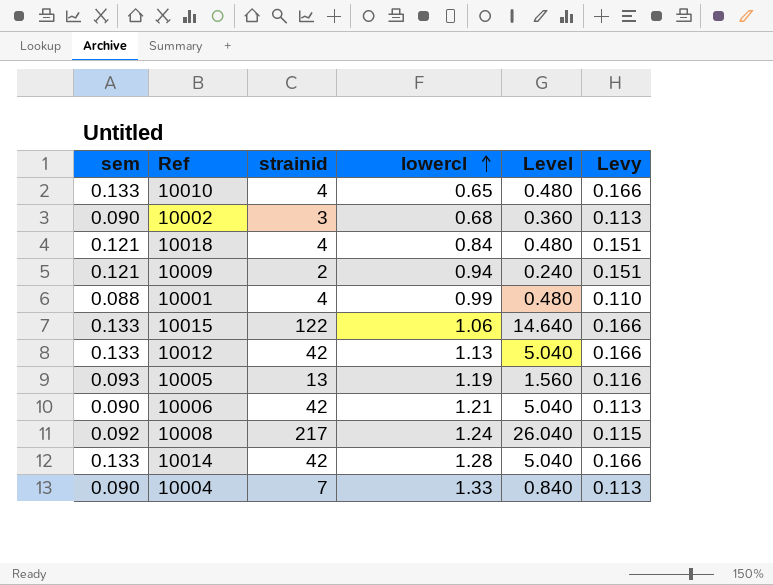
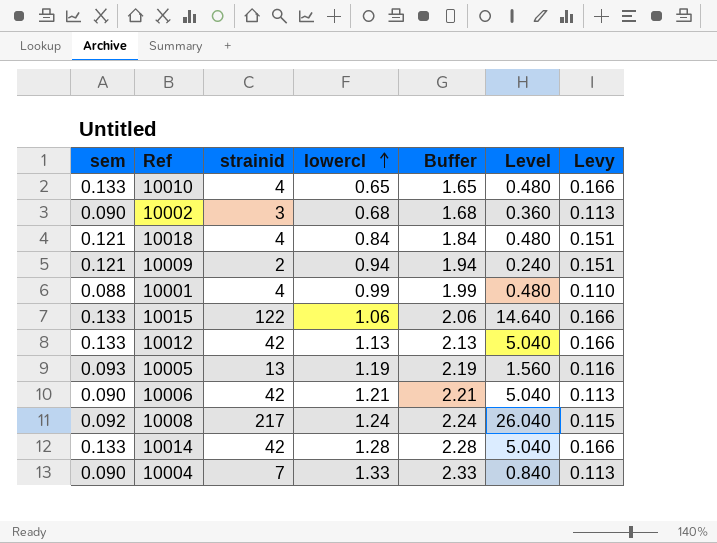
column Buffer | formula: none -> [lowercl] + 1

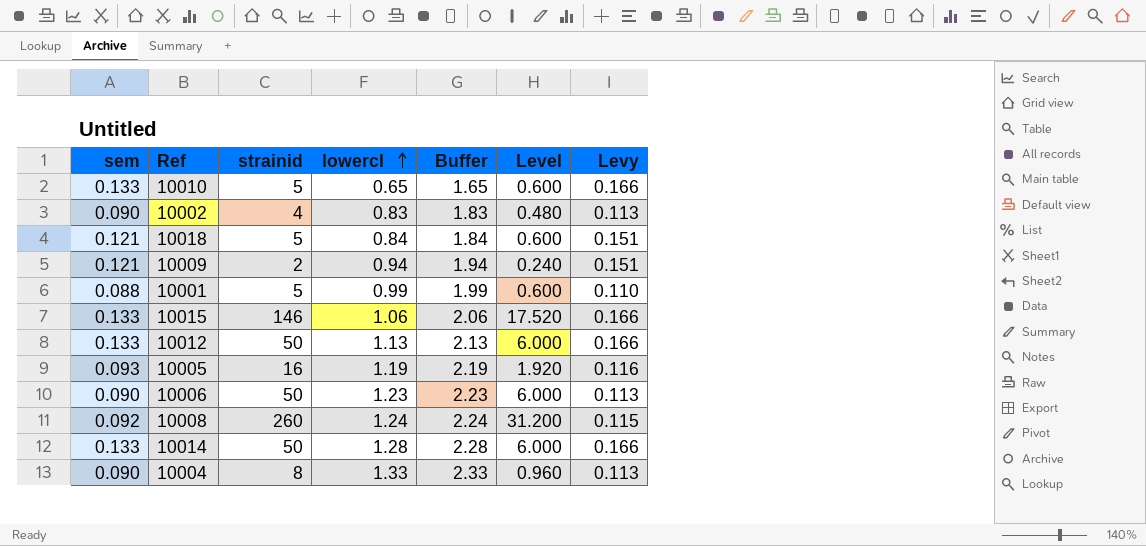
10010 | strainid: 4 -> 5
10010 | Level: 0.480 -> 0.600
10002 | strainid: 3 -> 4
10002 | lowercl: 0.68 -> 0.83
10002 | Buffer: 1.68 -> 1.83
10002 | Level: 0.360 -> 0.480
10018 | strainid: 4 -> 5
10018 | Level: 0.480 -> 0.600
10001 | strainid: 4 -> 5
10001 | Level: 0.480 -> 0.600
10015 | strainid: 122 -> 146
10015 | Level: 14.640 -> 17.520
10012 | strainid: 42 -> 50
10012 | Level: 5.040 -> 6.000
10005 | strainid: 13 -> 16
10005 | Level: 1.560 -> 1.920
10006 | strainid: 42 -> 50
10006 | lowercl: 1.21 -> 1.23
10006 | Buffer: 2.21 -> 2.23
10006 | Level: 5.040 -> 6.000
10008 | strainid: 217 -> 260
10008 | Level: 26.040 -> 31.200
10014 | strainid: 42 -> 50
10014 | Level: 5.040 -> 6.000
10004 | strainid: 7 -> 8
10004 | Level: 0.840 -> 0.960

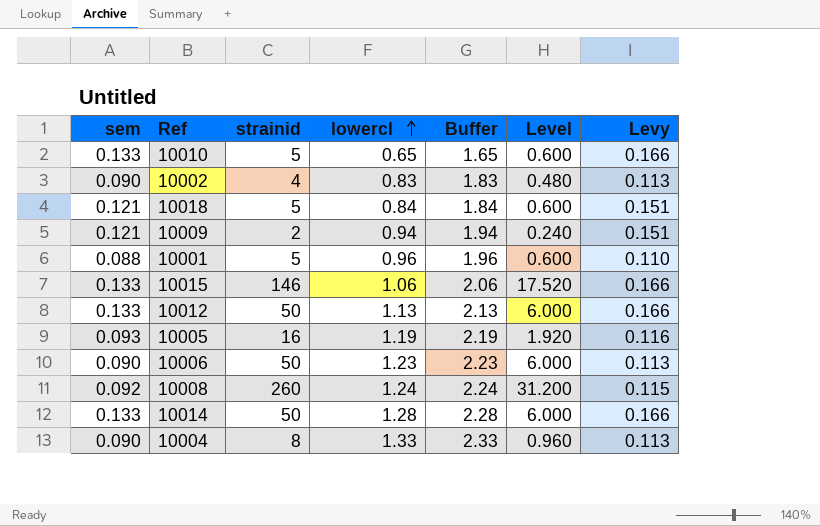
10001 | lowercl: 0.99 -> 0.96
10001 | Buffer: 1.99 -> 1.96

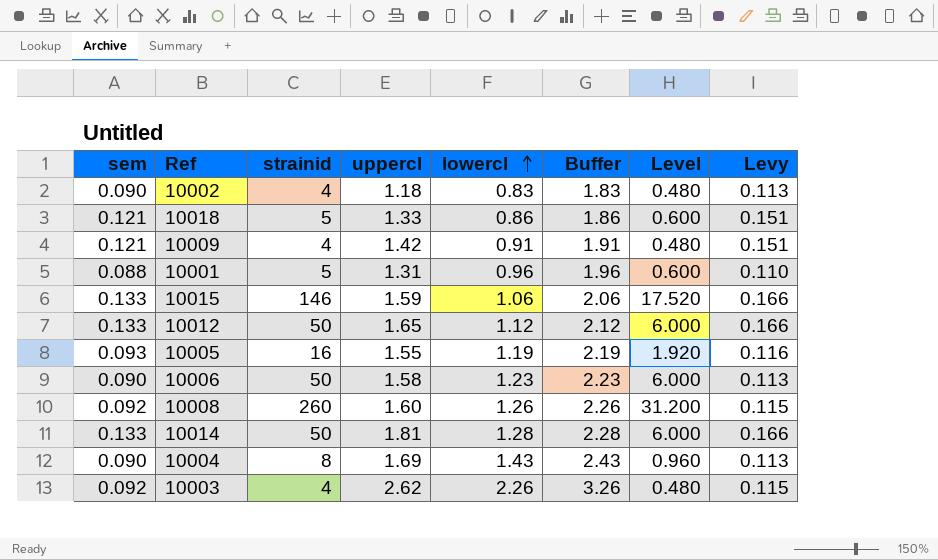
column uppercl | position: none -> 4
row 10010: 0.133 | 5 | 0.65 | 1.65 | 0.600 | 0.166 -> none
10018 | lowercl: 0.84 -> 0.86
10018 | Buffer: 1.84 -> 1.86
10009 | strainid: 2 -> 4
10009 | lowercl: 0.94 -> 0.91
10009 | Buffer: 1.94 -> 1.91
10009 | Level: 0.240 -> 0.480
10012 | lowercl: 1.13 -> 1.12
10012 | Buffer: 2.13 -> 2.12
10008 | lowercl: 1.24 -> 1.26
10008 | Buffer: 2.24 -> 2.26
10004 | lowercl: 1.33 -> 1.43
10004 | Buffer: 2.33 -> 2.43
row 10003: none -> 0.092 | 4 | 2.62 | 2.26 | 3.26 | 0.480 | 0.115

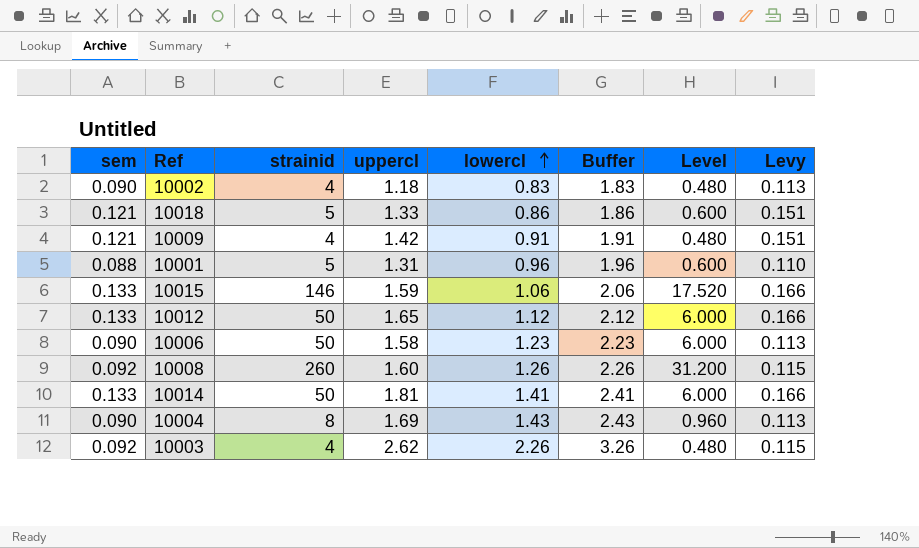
row 10005: 0.093 | 16 | 1.55 | 1.19 | 2.19 | 1.920 | 0.116 -> none
10014 | lowercl: 1.28 -> 1.41
10014 | Buffer: 2.28 -> 2.41

